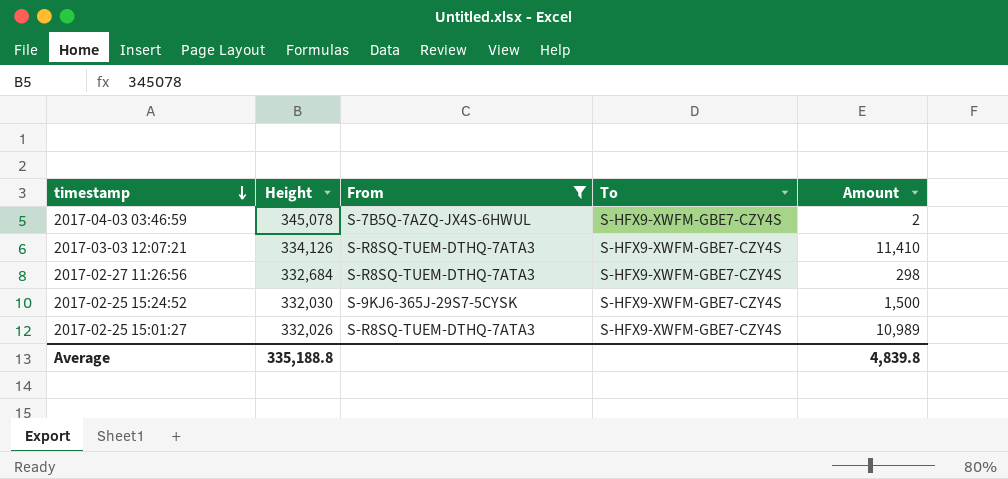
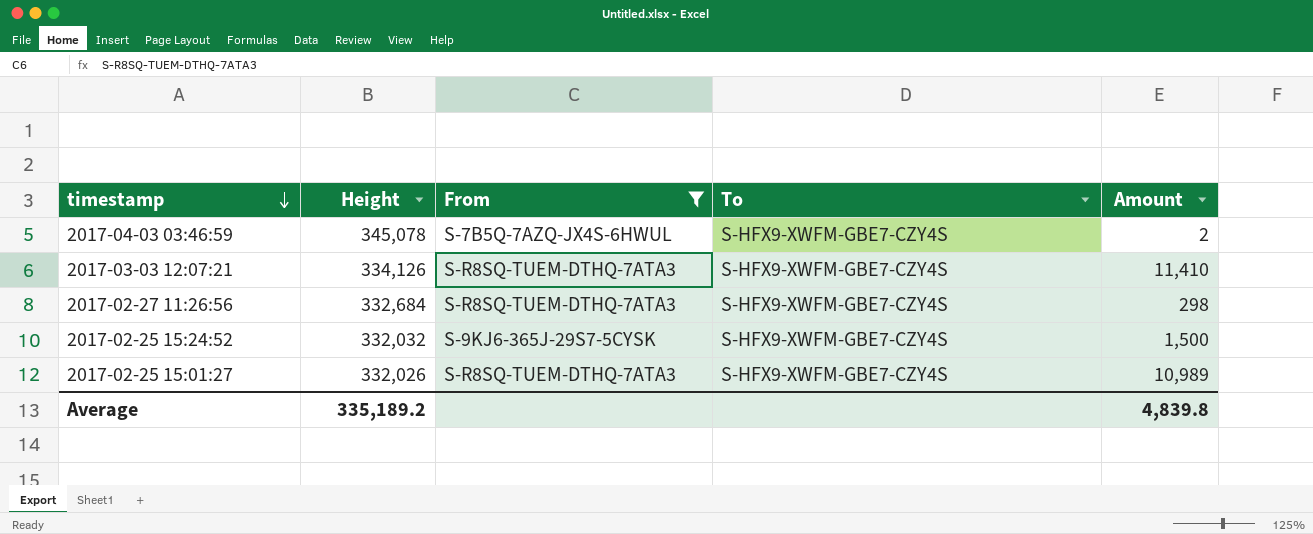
2017-02-25 15:24:52 | Height: 332,030 -> 332,032
Average | Height: 335,188.8 -> 335,189.2

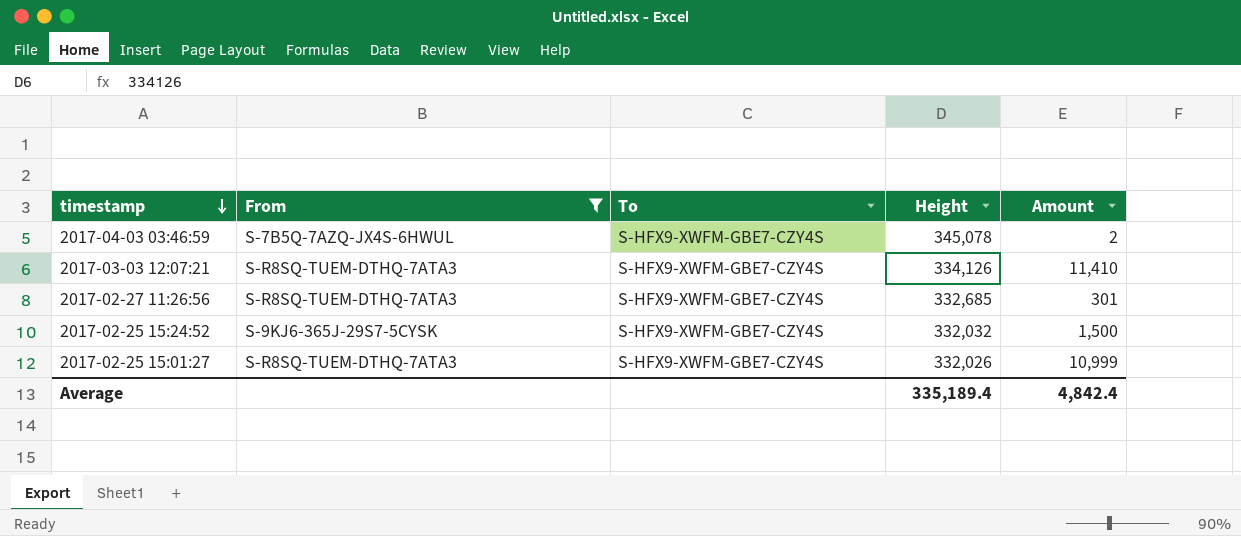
column Height | position: 2 -> 4
2017-02-27 11:26:56 | Height: 332,684 -> 332,685
2017-02-27 11:26:56 | Amount: 298 -> 301
2017-02-25 15:01:27 | Amount: 10,989 -> 10,999
Average | Height: 335,189.2 -> 335,189.4
Average | Amount: 4,839.8 -> 4,842.4

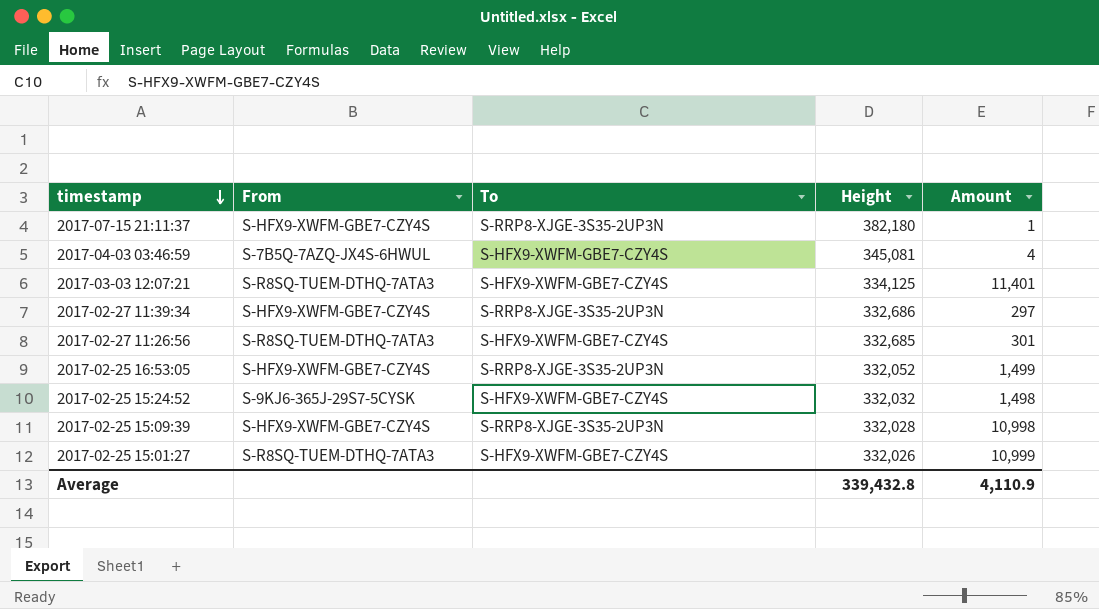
filter: From != S-HFX9-XWFM-GBE7-CZY4S -> none
2017-04-03 03:46:59 | Height: 345,078 -> 345,081
2017-04-03 03:46:59 | Amount: 2 -> 4
2017-03-03 12:07:21 | Height: 334,126 -> 334,125
2017-03-03 12:07:21 | Amount: 11,410 -> 11,401
2017-02-25 15:24:52 | Amount: 1,500 -> 1,498
Average | Height: 335,189.4 -> 339,432.8
Average | Amount: 4,842.4 -> 4,110.9

